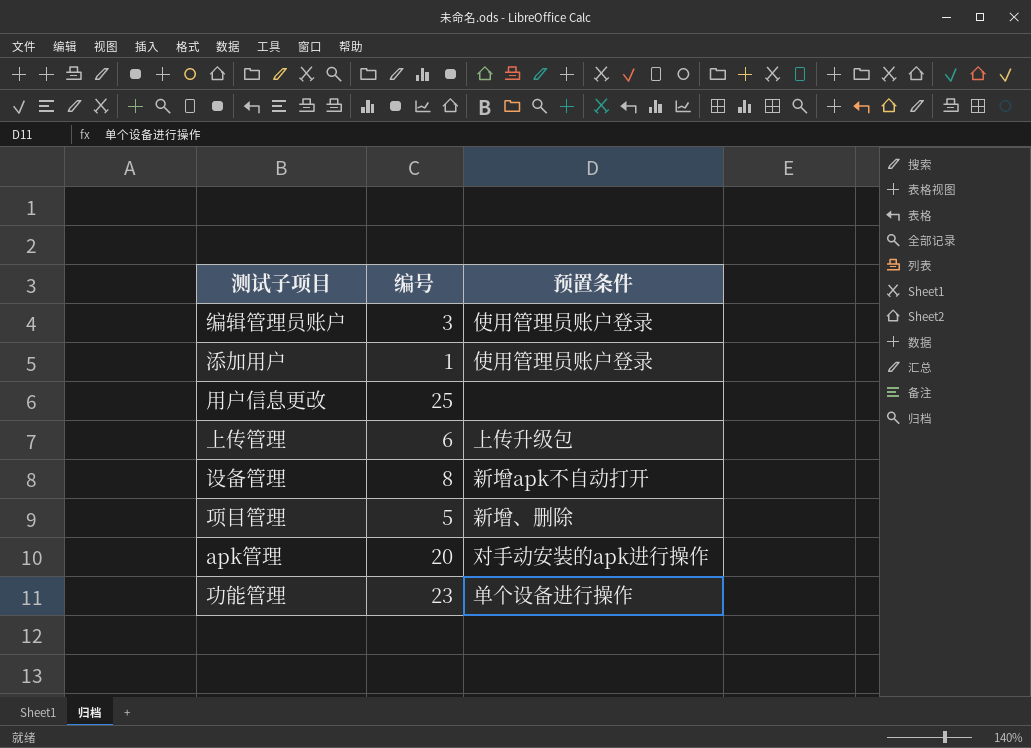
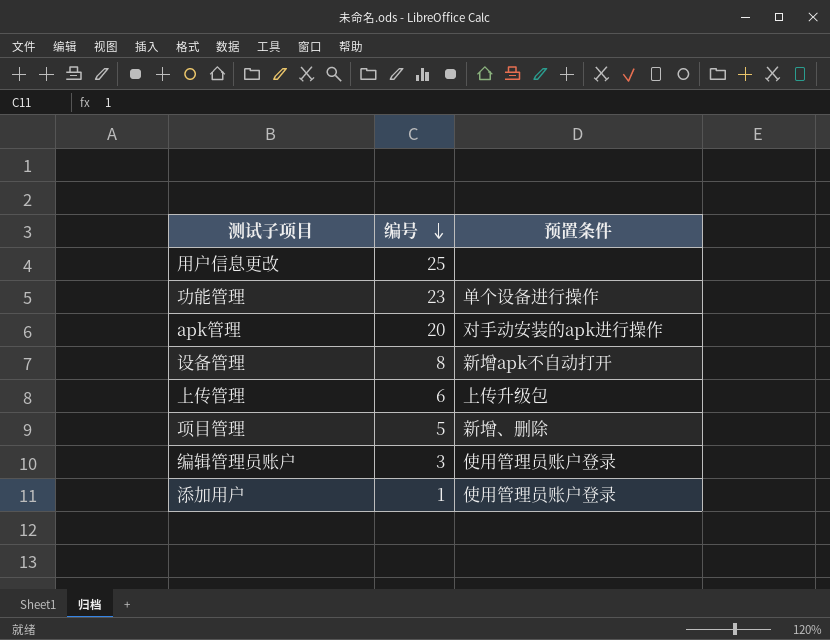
row order: none -> 编号 descending

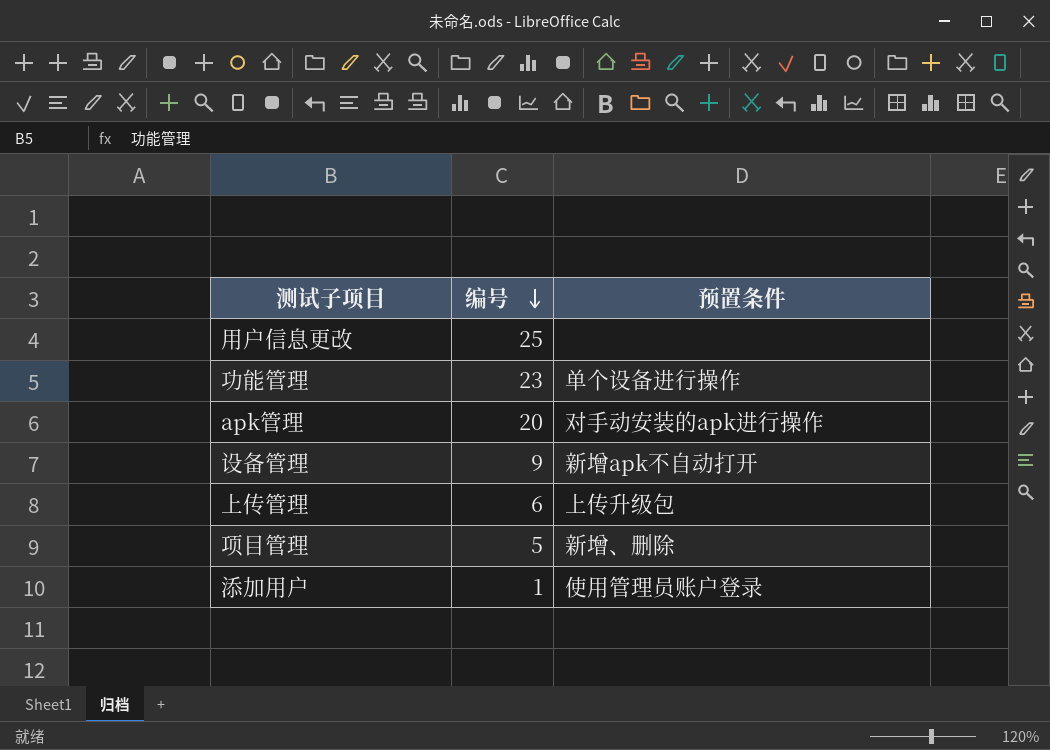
row 编辑管理员账户: 3 | 使用管理员账户登录 -> none
设备管理 | 编号: 8 -> 9

